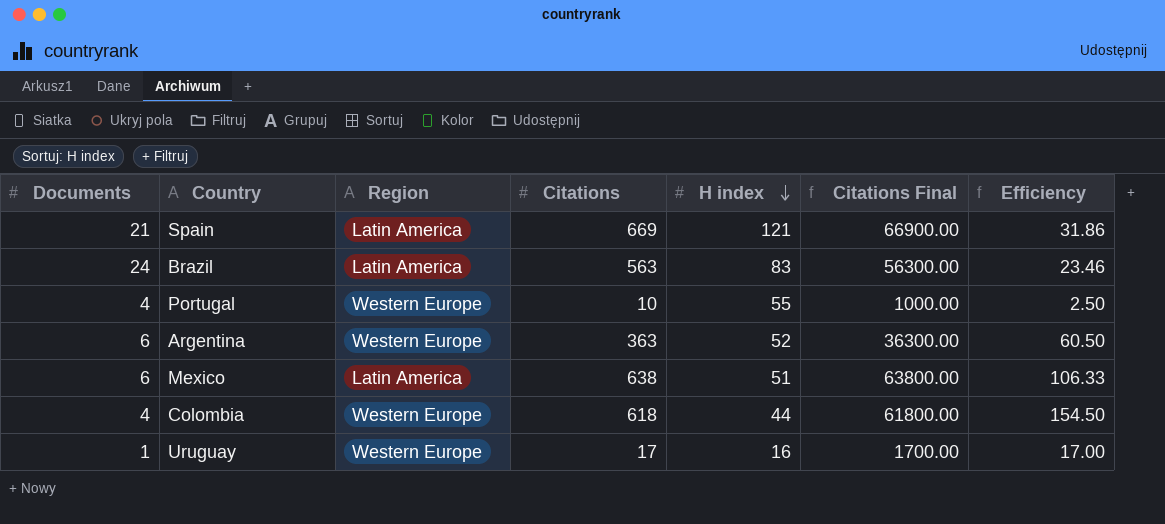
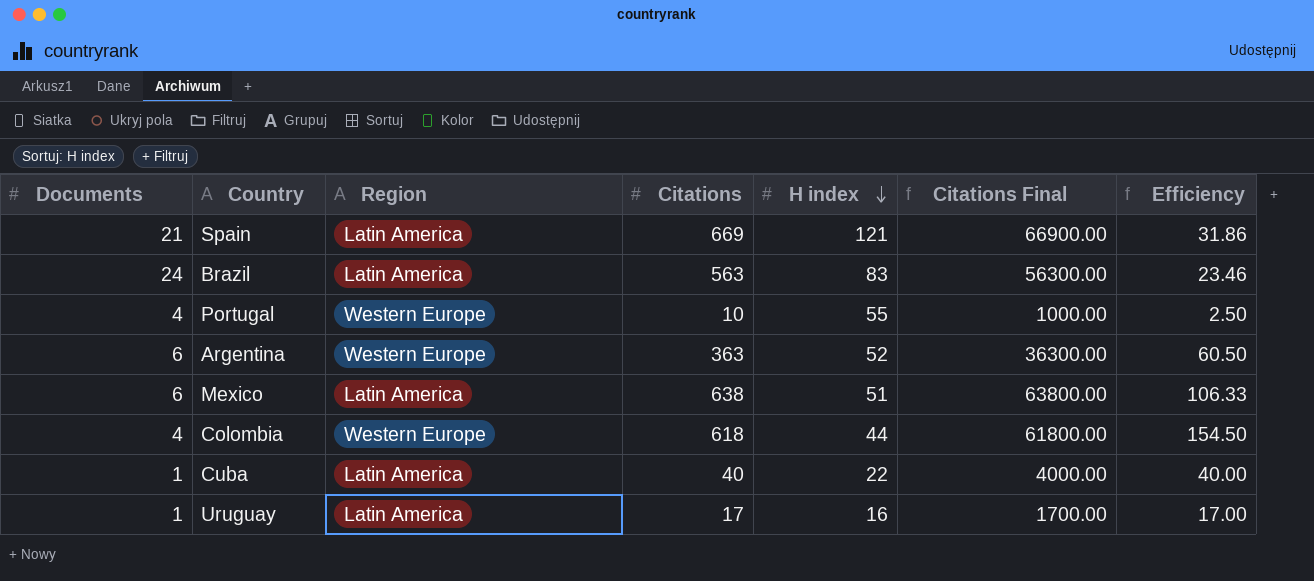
row Cuba: none -> 1 | Latin America | 40 | 22 | 4000.00 | 40.00
Uruguay | Region: Western Europe -> Latin America

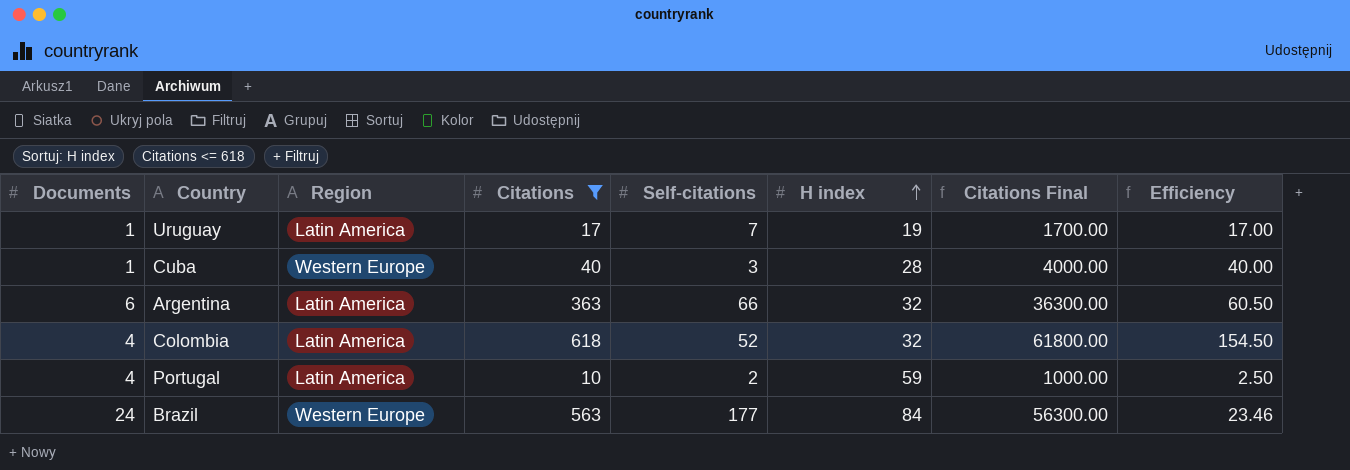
filter: none -> Citations <= 618
row order: H index descending -> H index ascending
column Self-citations | position: none -> 5
Uruguay | H index: 16 -> 19
Cuba | Region: Latin America -> Western Europe
Cuba | H index: 22 -> 28
Argentina | Region: Western Europe -> Latin America
Argentina | H index: 52 -> 32
Colombia | Region: Western Europe -> Latin America
Colombia | H index: 44 -> 32
Portugal | Region: Western Europe -> Latin America
Portugal | H index: 55 -> 59
Brazil | Region: Latin America -> Western Europe
Brazil | H index: 83 -> 84

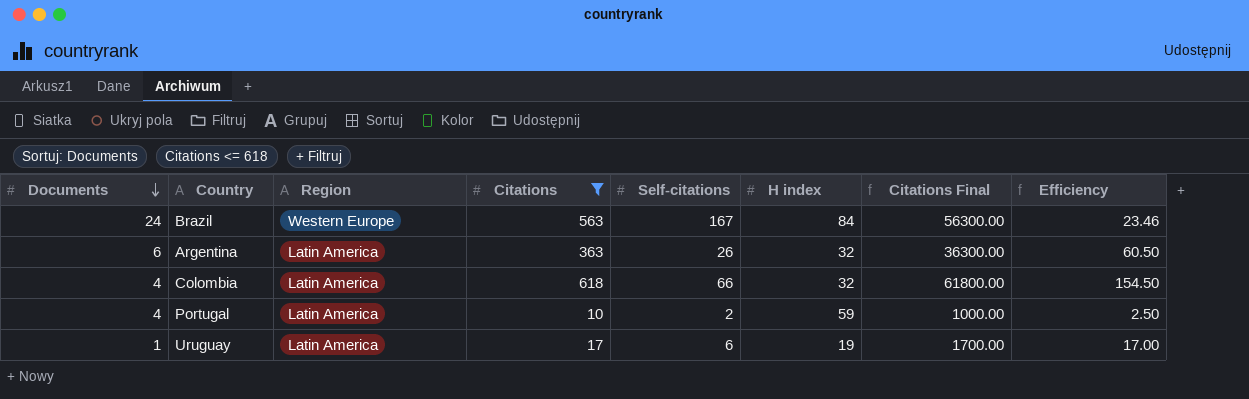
row order: H index ascending -> Documents descending
row Cuba: 1 | Western Europe | 40 | 3 | 28 | 4000.00 | 40.00 -> none
Brazil | Self-citations: 177 -> 167
Argentina | Self-citations: 66 -> 26
Colombia | Self-citations: 52 -> 66
Uruguay | Self-citations: 7 -> 6

